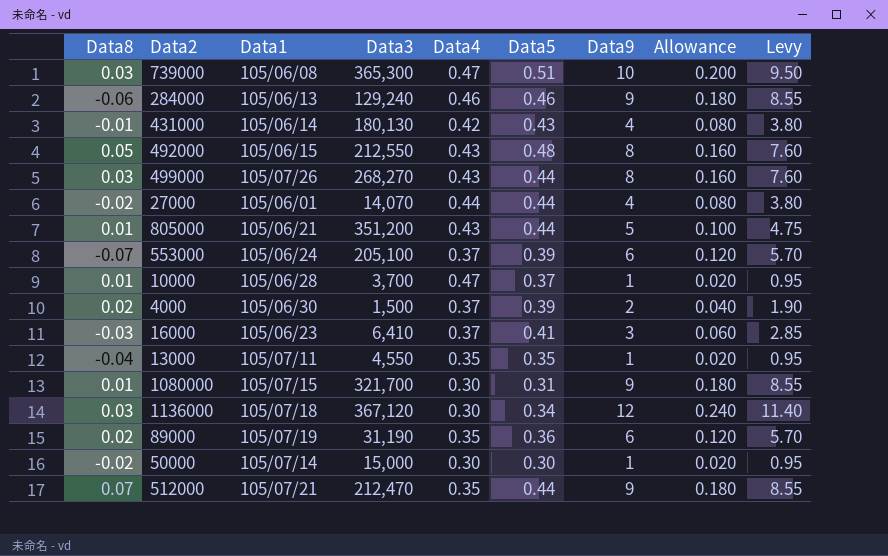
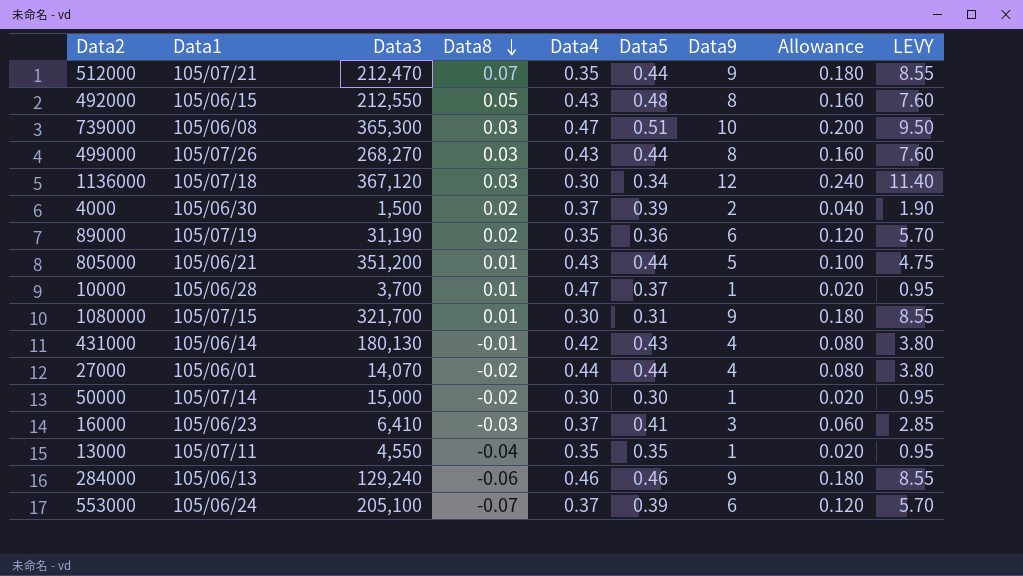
row order: none -> Data8 descending
column Data8 | position: 1 -> 4
column name: Levy -> LEVY

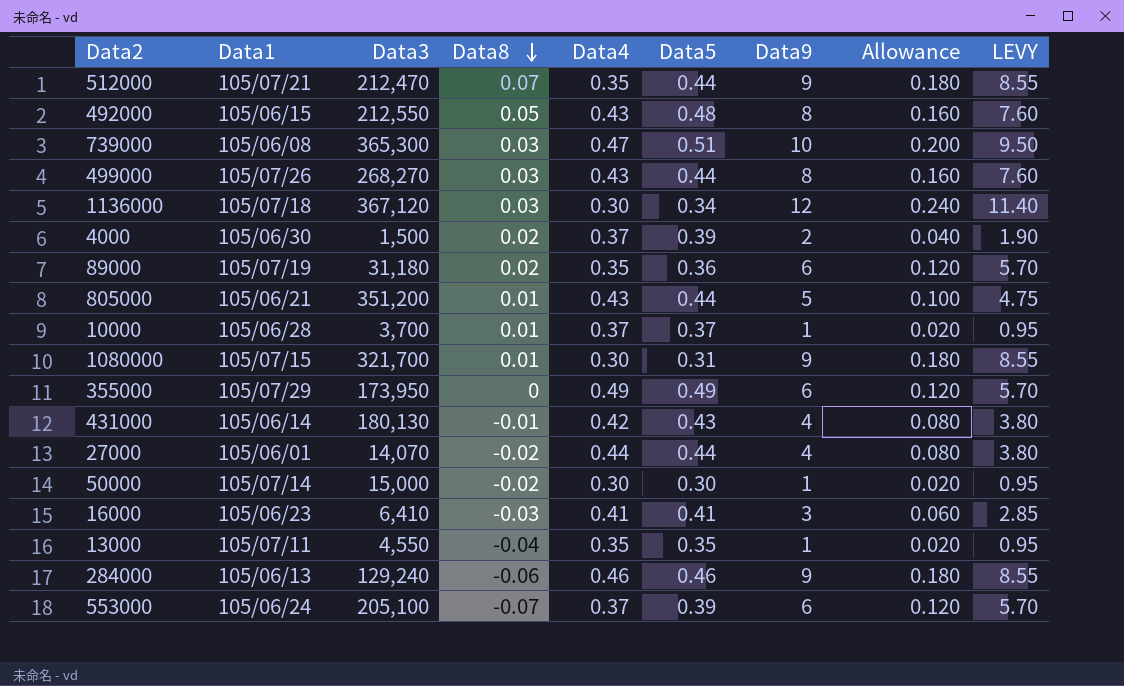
89000 | Data3: 31,190 -> 31,180
10000 | Data4: 0.47 -> 0.37
row 355000: none -> 105/07/29 | 173,950 | 0 | 0.49 | 0.49 | 6 | 0.120 | 5.70
16000 | Data4: 0.37 -> 0.41

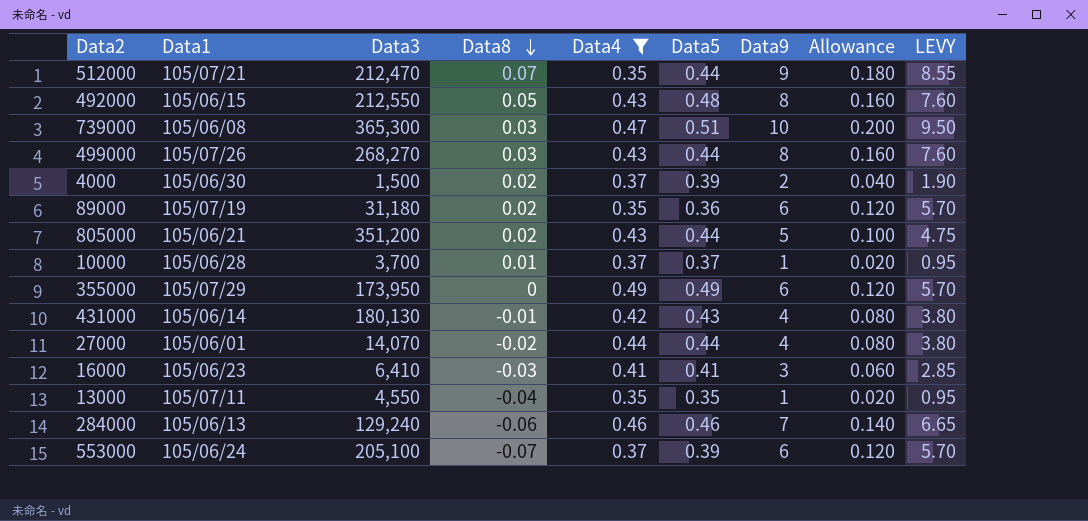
filter: none -> Data4 != 0.30
805000 | Data8: 0.01 -> 0.02
284000 | Data9: 9 -> 7
284000 | Allowance: 0.180 -> 0.140
284000 | LEVY: 8.55 -> 6.65

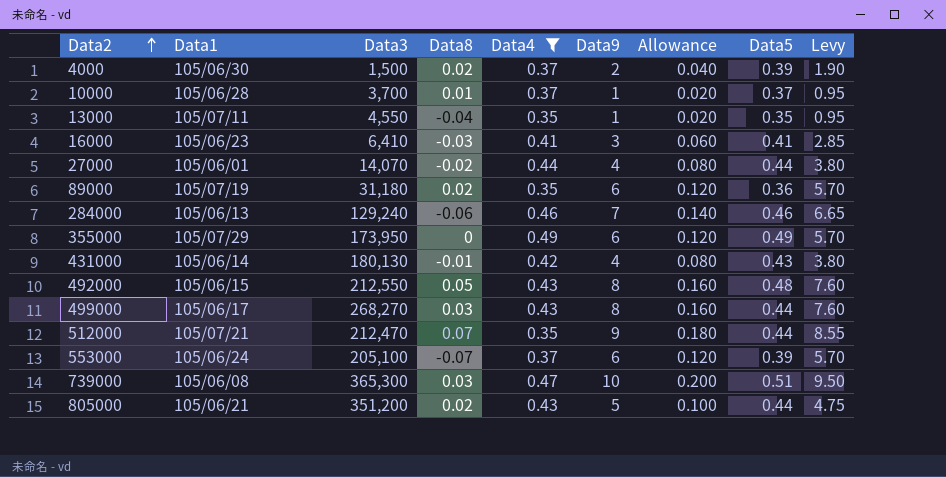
row order: Data8 descending -> Data2 ascending
column Data5 | position: 6 -> 8
column name: LEVY -> Levy
499000 | Data1: 105/07/26 -> 105/06/17

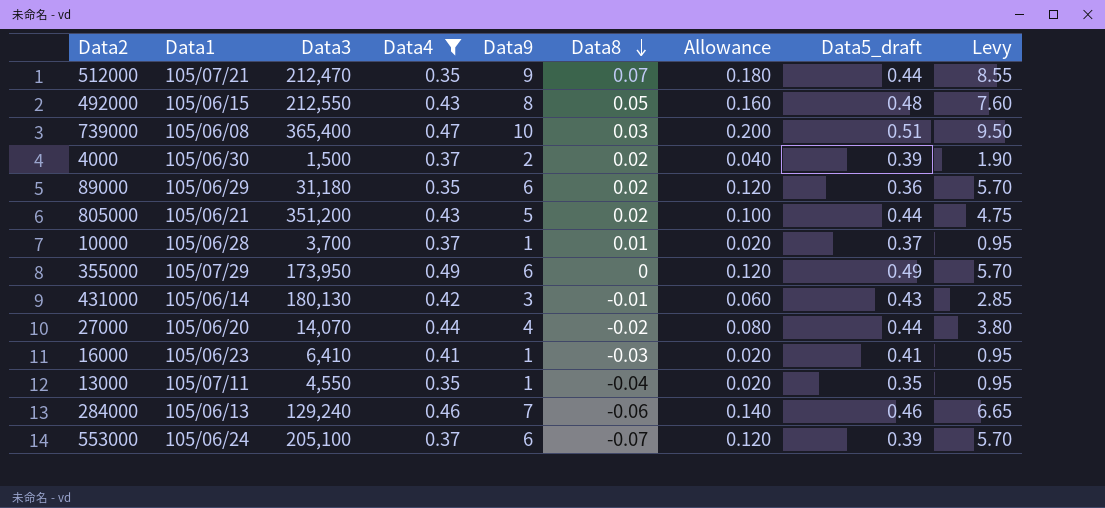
row order: Data2 ascending -> Data8 descending
column Data8 | position: 4 -> 6
column name: Data5 -> Data5_draft
row 499000: 105/06/17 | 268,270 | 0.03 | 0.43 | 8 | 0.160 | 0.44 | 7.60 -> none
739000 | Data3: 365,300 -> 365,400
89000 | Data1: 105/07/19 -> 105/06/29
431000 | Data9: 4 -> 3
431000 | Allowance: 0.080 -> 0.060
431000 | Levy: 3.80 -> 2.85
27000 | Data1: 105/06/01 -> 105/06/20
16000 | Data9: 3 -> 1
16000 | Allowance: 0.060 -> 0.020
16000 | Levy: 2.85 -> 0.95

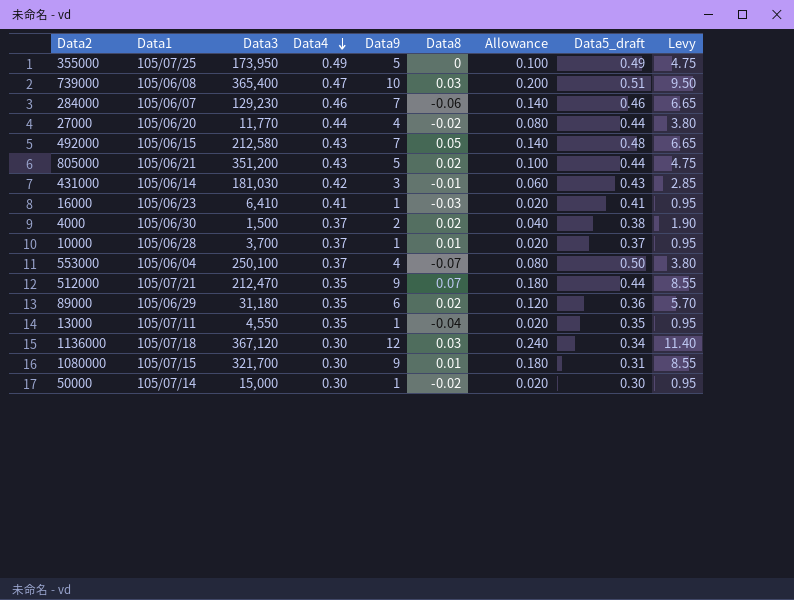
filter: Data4 != 0.30 -> none
row order: Data8 descending -> Data4 descending
355000 | Data1: 105/07/29 -> 105/07/25
355000 | Data9: 6 -> 5
355000 | Allowance: 0.120 -> 0.100
355000 | Levy: 5.70 -> 4.75
284000 | Data1: 105/06/13 -> 105/06/07
284000 | Data3: 129,240 -> 129,230
27000 | Data3: 14,070 -> 11,770
492000 | Data3: 212,550 -> 212,580
492000 | Data9: 8 -> 7
492000 | Allowance: 0.160 -> 0.140
492000 | Levy: 7.60 -> 6.65
431000 | Data3: 180,130 -> 181,030
4000 | Data5_draft: 0.39 -> 0.38
553000 | Data1: 105/06/24 -> 105/06/04
553000 | Data3: 205,100 -> 250,100
553000 | Data9: 6 -> 4
553000 | Allowance: 0.120 -> 0.080
553000 | Data5_draft: 0.39 -> 0.50
553000 | Levy: 5.70 -> 3.80

